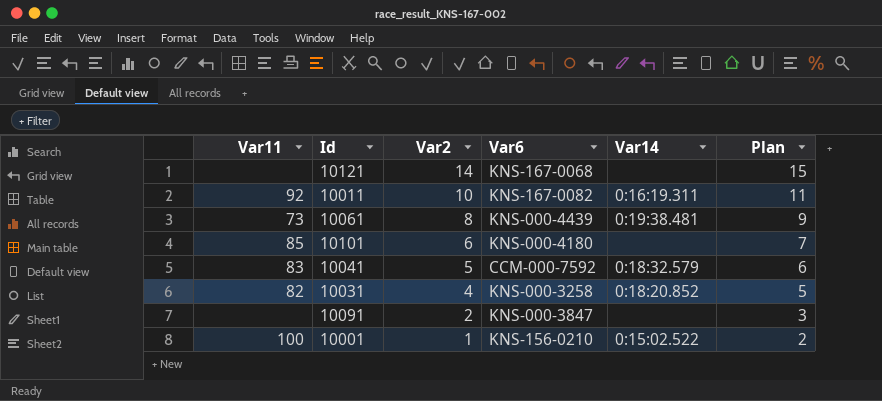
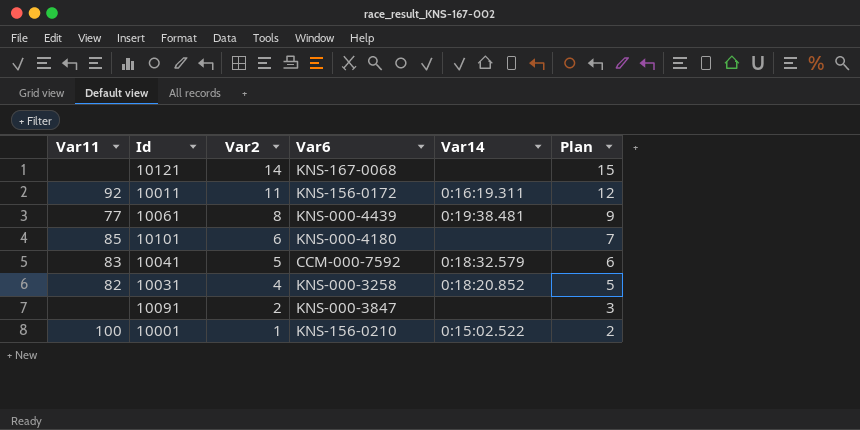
10011 | Var2: 10 -> 11
10011 | Var6: KNS-167-0082 -> KNS-156-0172
10011 | Plan: 11 -> 12
10061 | Var11: 73 -> 77

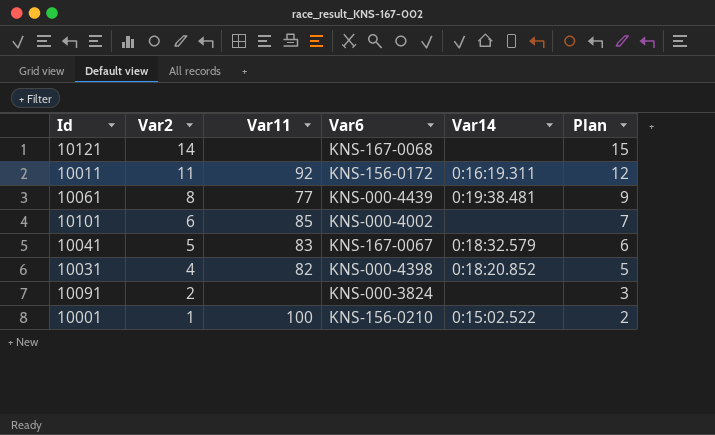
column Var11 | position: 1 -> 3
10101 | Var6: KNS-000-4180 -> KNS-000-4002
10041 | Var6: CCM-000-7592 -> KNS-167-0067
10031 | Var6: KNS-000-3258 -> KNS-000-4398
10091 | Var6: KNS-000-3847 -> KNS-000-3824

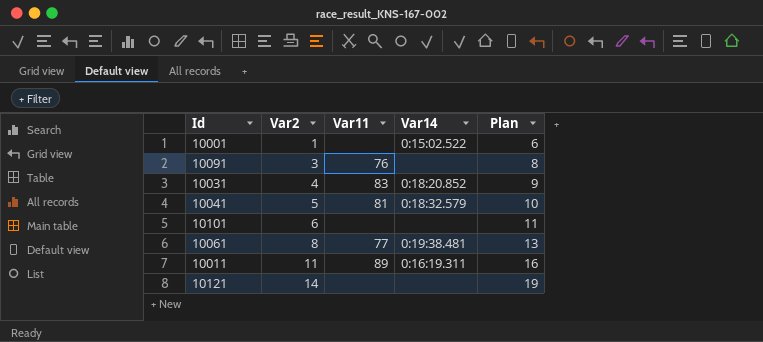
row order: Var2 descending -> Var2 ascending
column Var6 | position: 4 -> none
column Plan | formula: [Var2] + 1 -> [Var2] + 5
10001 | Var11: 100 -> none
10091 | Var2: 2 -> 3
10091 | Var11: none -> 76
10031 | Var11: 82 -> 83
10041 | Var11: 83 -> 81
10101 | Var11: 85 -> none
10011 | Var11: 92 -> 89

